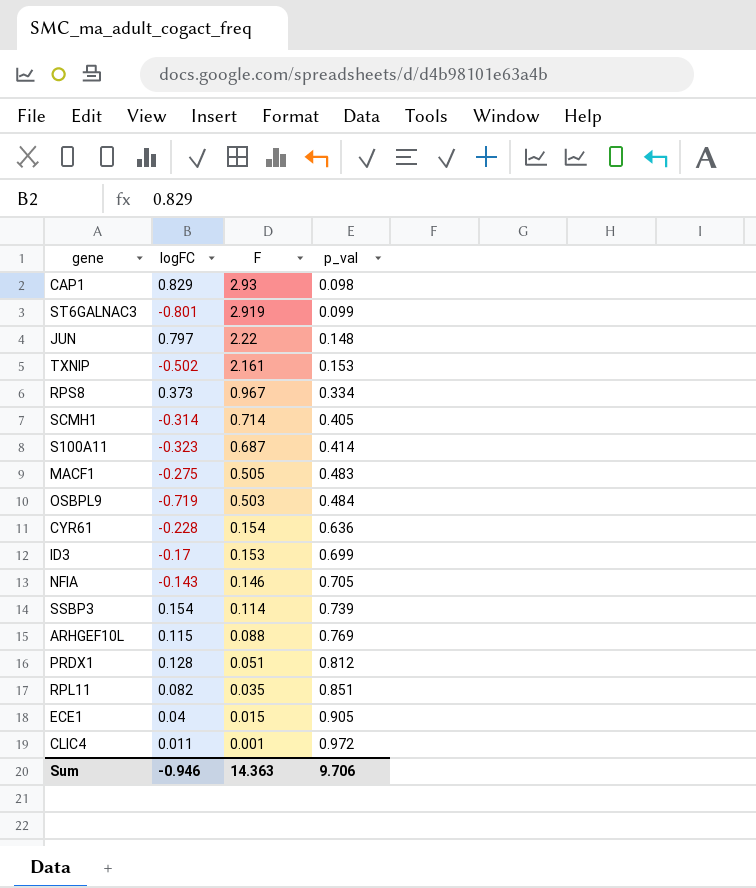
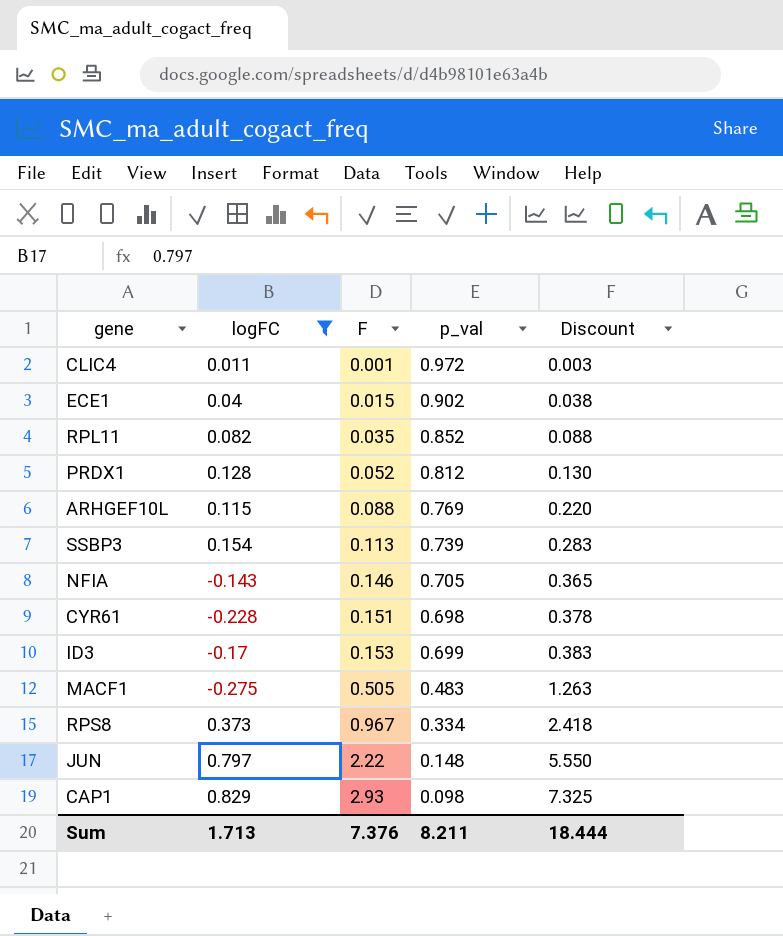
filter: none -> logFC >= -0.275
row order: F descending -> F ascending
column Discount | formula: none -> [F] * 2.5
ECE1 | p_val: 0.905 -> 0.902
RPL11 | p_val: 0.851 -> 0.852
PRDX1 | F: 0.051 -> 0.052
SSBP3 | F: 0.114 -> 0.113
CYR61 | F: 0.154 -> 0.151
CYR61 | p_val: 0.636 -> 0.698
Sum | logFC: -0.946 -> 1.713
Sum | F: 14.363 -> 7.376
Sum | p_val: 9.706 -> 8.211

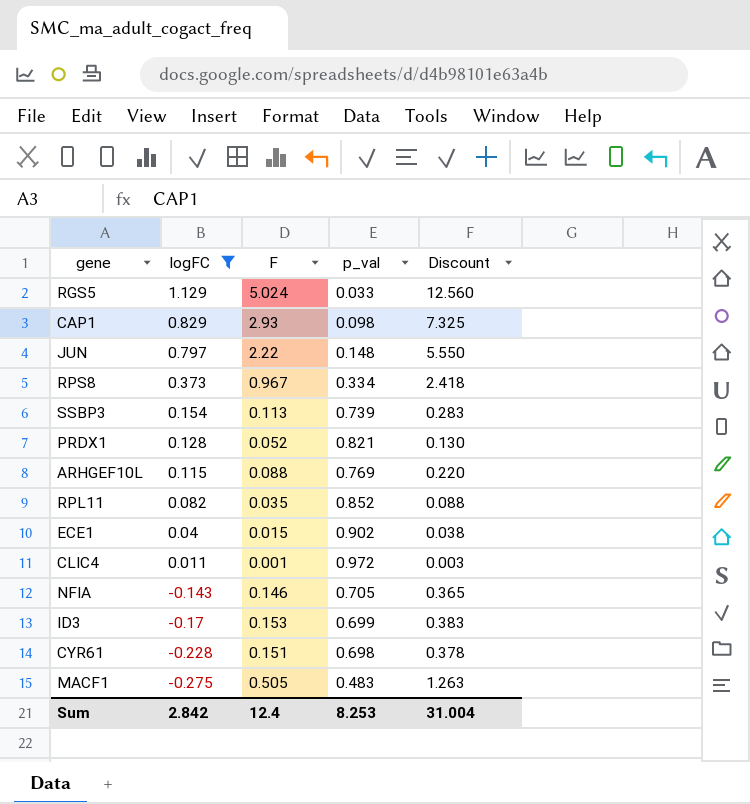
row order: F ascending -> logFC descending
row RGS5: none -> 1.129 | 5.024 | 0.033 | 12.560
PRDX1 | p_val: 0.812 -> 0.821
Sum | logFC: 1.713 -> 2.842
Sum | F: 7.376 -> 12.4
Sum | p_val: 8.211 -> 8.253
Sum | Discount: 18.444 -> 31.004

